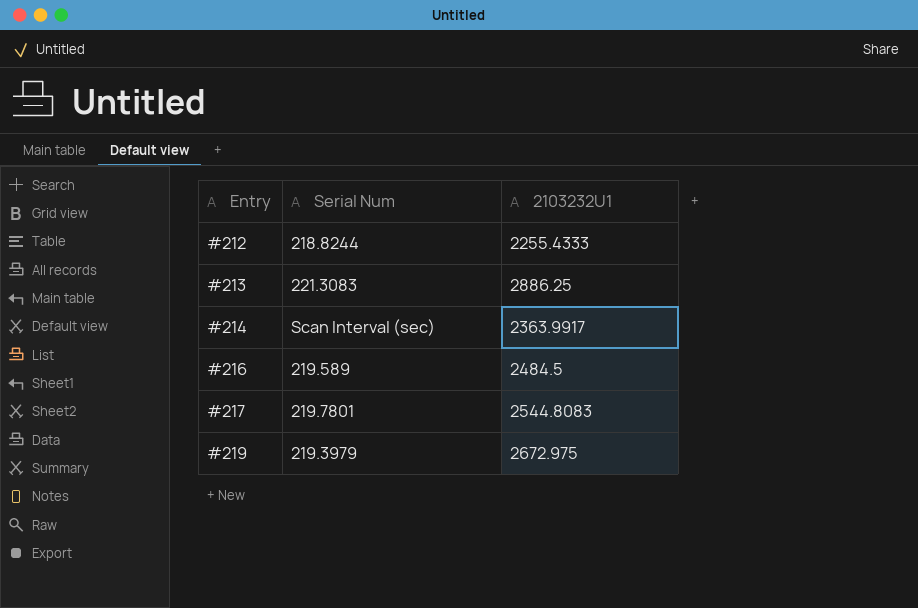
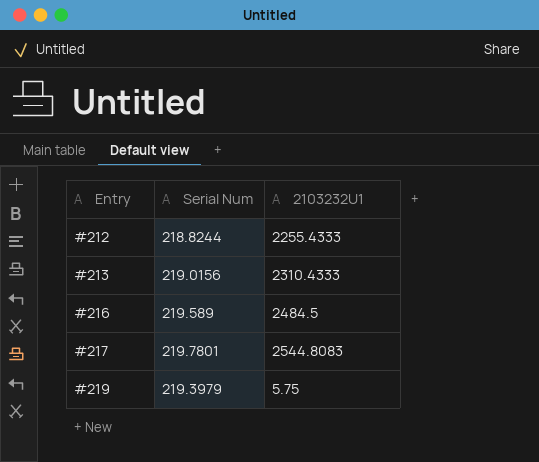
row #214: Scan Interval (sec) | 2363.9917 -> none
#213 | Serial Num: 221.3083 -> 219.0156
#213 | 2103232U1: 2886.25 -> 2310.4333
#219 | 2103232U1: 2672.975 -> 5.75

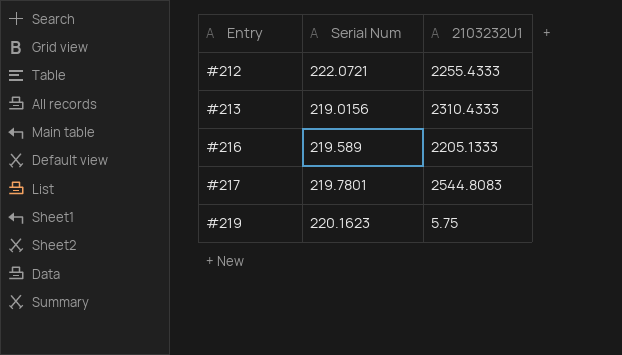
#212 | Serial Num: 218.8244 -> 222.0721
#216 | 2103232U1: 2484.5 -> 2205.1333
#219 | Serial Num: 219.3979 -> 220.1623

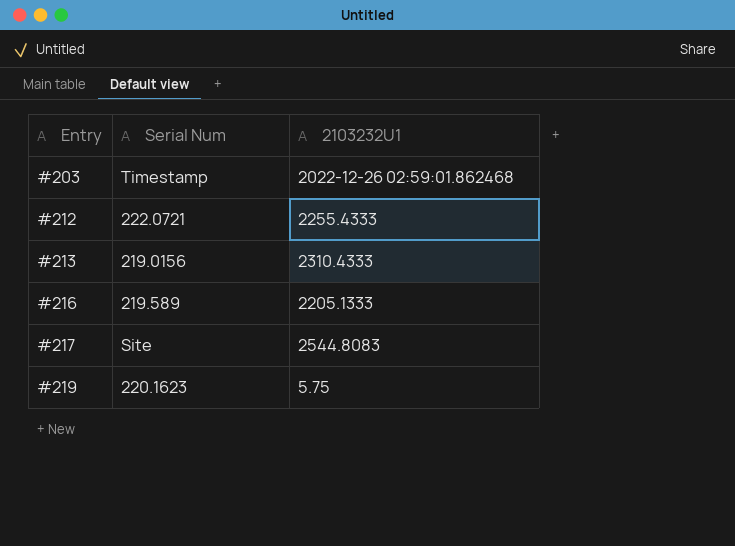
row #203: none -> Timestamp | 2022-12-26 02:59:01.862468
#217 | Serial Num: 219.7801 -> Site

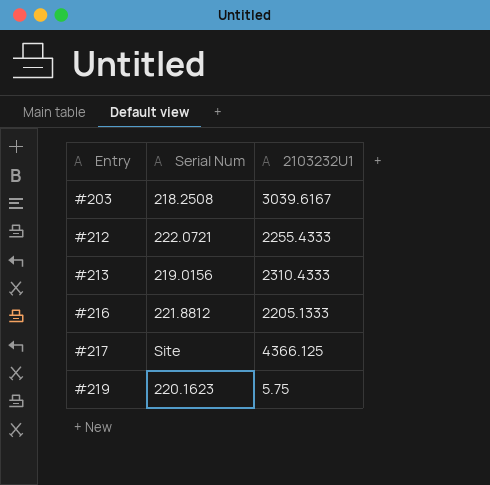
#203 | Serial Num: Timestamp -> 218.2508
#203 | 2103232U1: 2022-12-26 02:59:01.862468 -> 3039.6167
#216 | Serial Num: 219.589 -> 221.8812
#217 | 2103232U1: 2544.8083 -> 4366.125

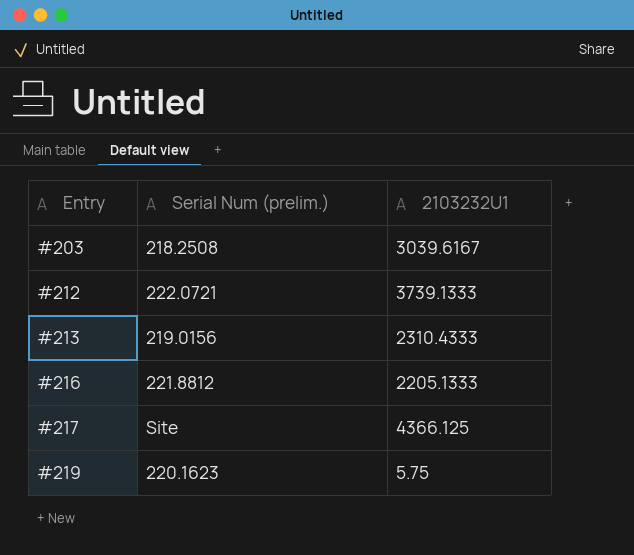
column name: Serial Num -> Serial Num (prelim.)
#212 | 2103232U1: 2255.4333 -> 3739.1333

